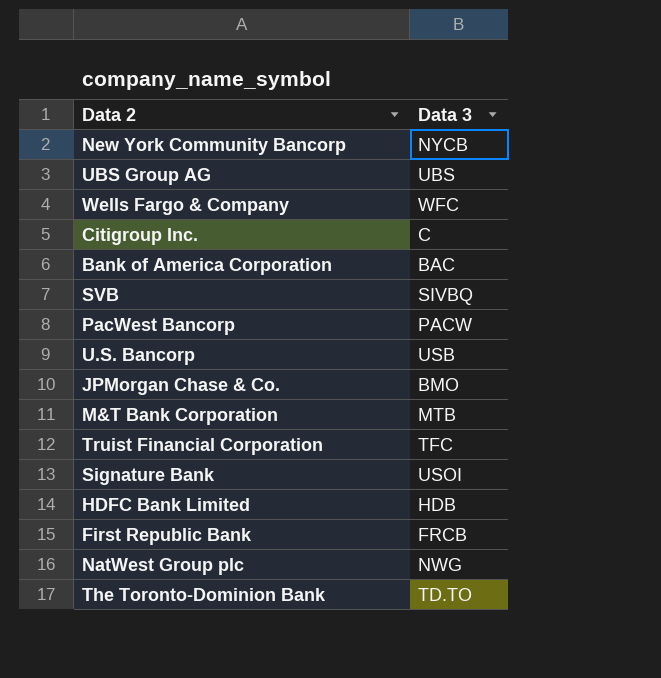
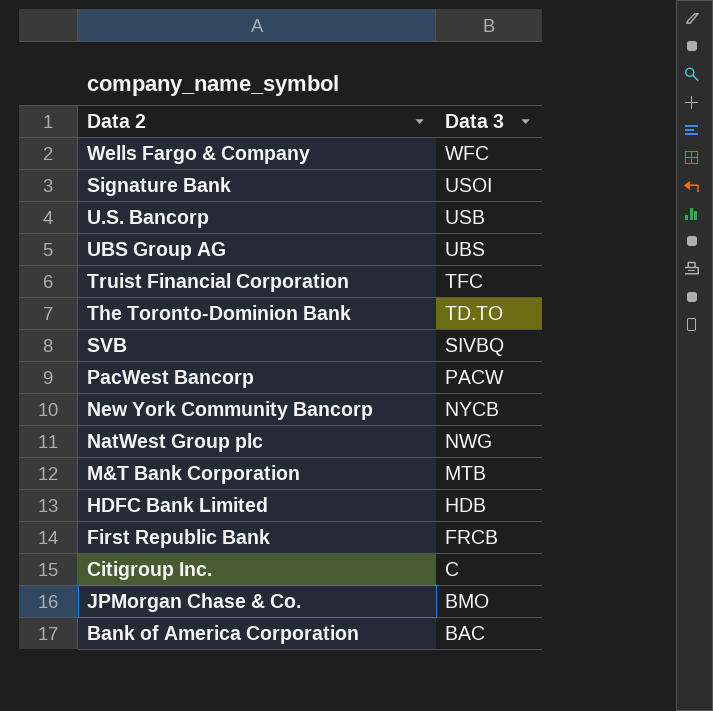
row order: none -> Data 3 descending

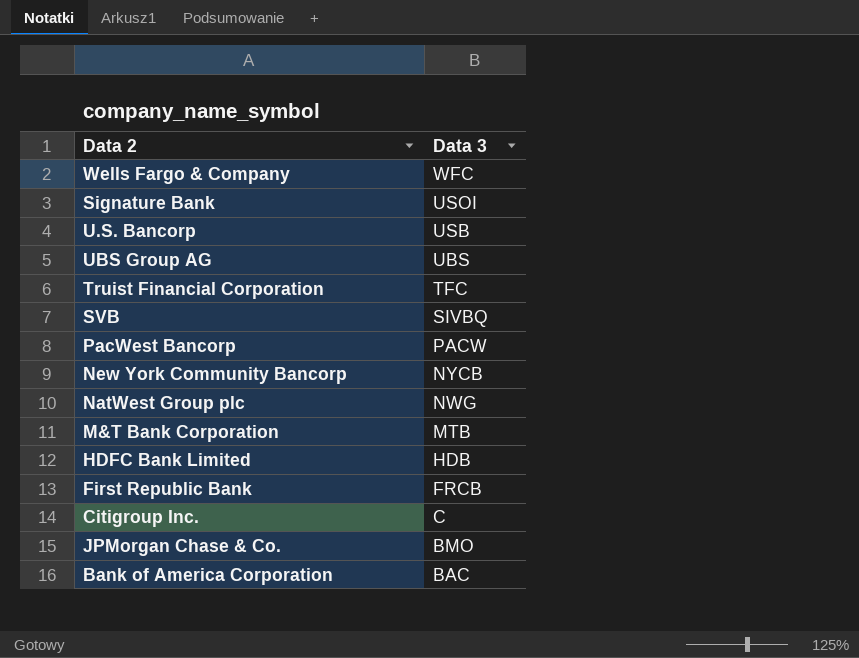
row The Toronto-Dominion Bank: TD.TO -> none

